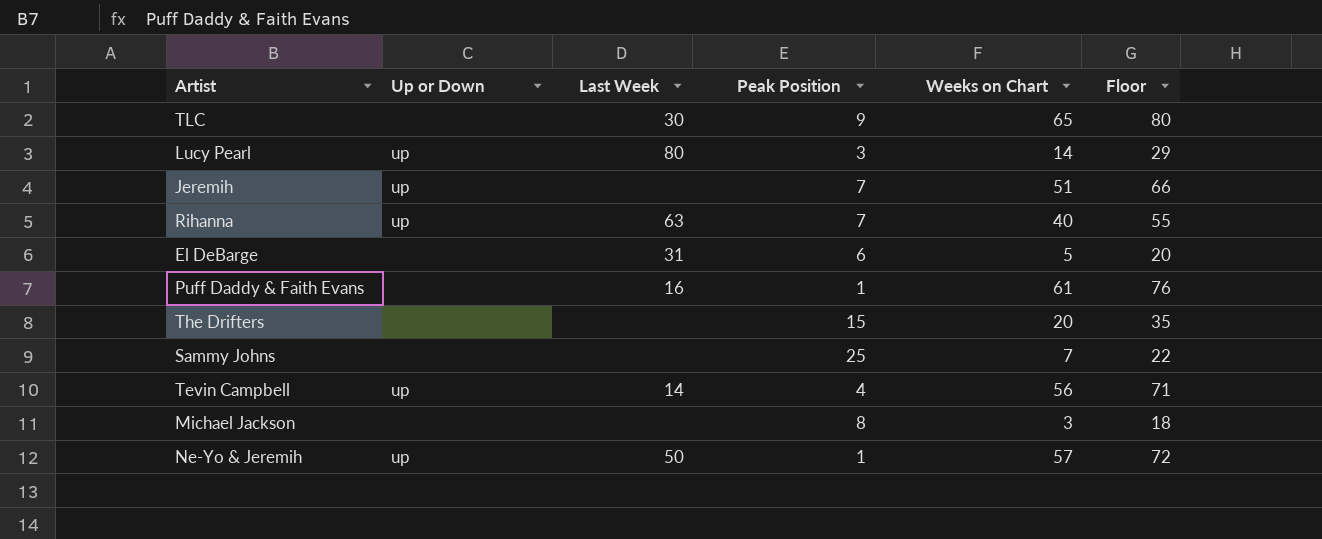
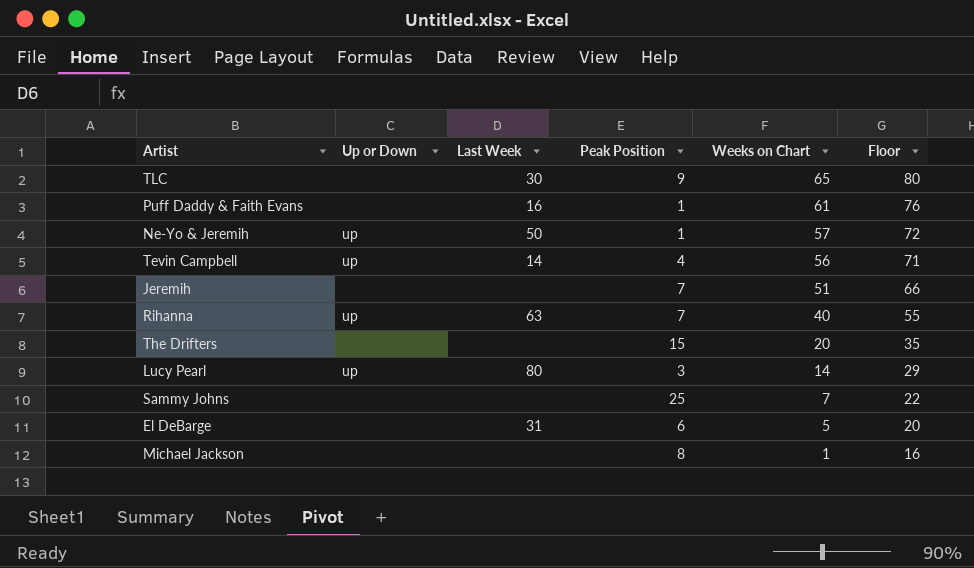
row order: none -> Weeks on Chart descending
Jeremih | Up or Down: up -> none
Michael Jackson | Weeks on Chart: 3 -> 1
Michael Jackson | Floor: 18 -> 16

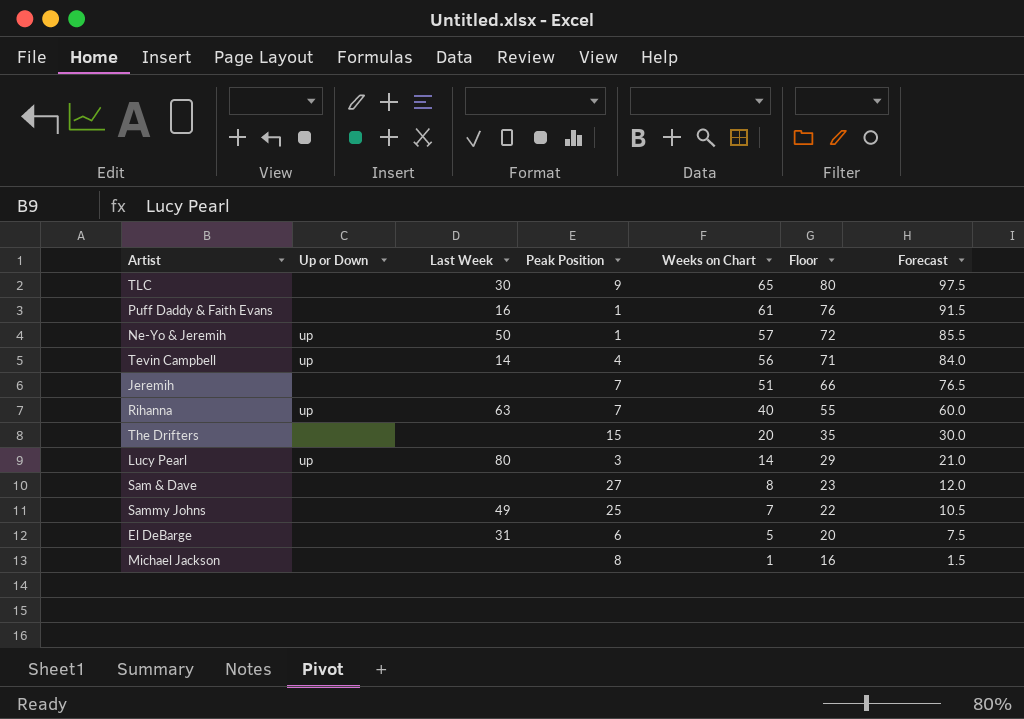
column Forecast | formula: none -> [Weeks on Chart] * 1.5
row Sam & Dave: none -> none | none | 27 | 8 | 23 | 12.0
Sammy Johns | Last Week: none -> 49

